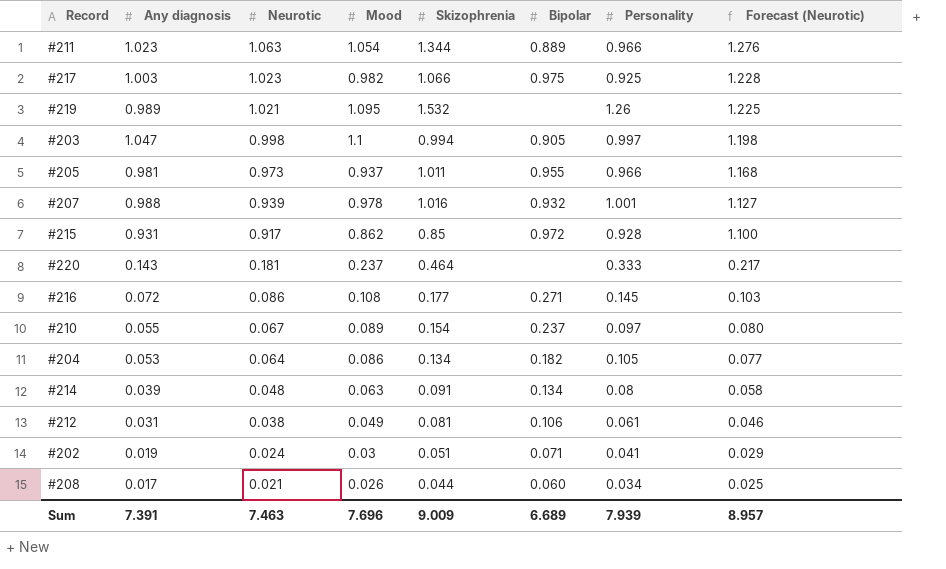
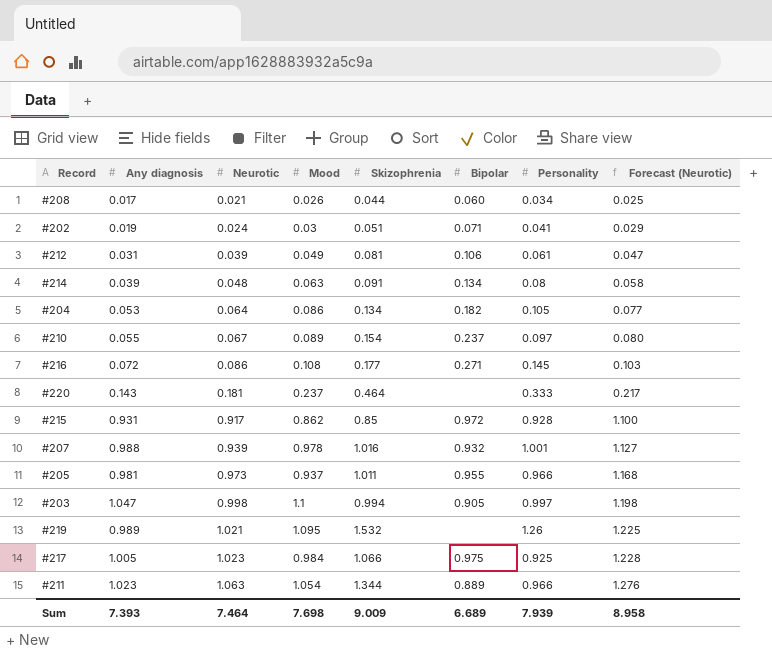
row order: Neurotic descending -> Neurotic ascending
#212 | Neurotic: 0.038 -> 0.039
#212 | Forecast (Neurotic): 0.046 -> 0.047
#217 | Any diagnosis: 1.003 -> 1.005
#217 | Mood: 0.982 -> 0.984
Sum | Any diagnosis: 7.391 -> 7.393
Sum | Neurotic: 7.463 -> 7.464
Sum | Mood: 7.696 -> 7.698
Sum | Forecast (Neurotic): 8.957 -> 8.958

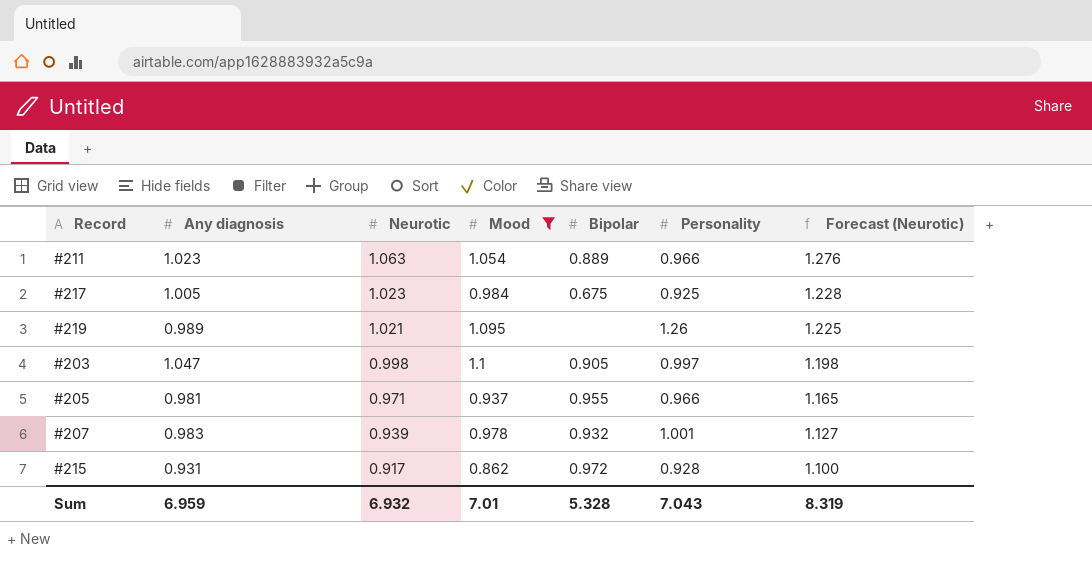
filter: none -> Mood >= 0.862
row order: Neurotic ascending -> Neurotic descending
column Skizophrenia | position: 5 -> none
#217 | Bipolar: 0.975 -> 0.675
#205 | Neurotic: 0.973 -> 0.971
#205 | Forecast (Neurotic): 1.168 -> 1.165
#207 | Any diagnosis: 0.988 -> 0.983
Sum | Any diagnosis: 7.393 -> 6.959
Sum | Neurotic: 7.464 -> 6.932
Sum | Mood: 7.698 -> 7.01
Sum | Bipolar: 6.689 -> 5.328
Sum | Personality: 7.939 -> 7.043
Sum | Forecast (Neurotic): 8.958 -> 8.319

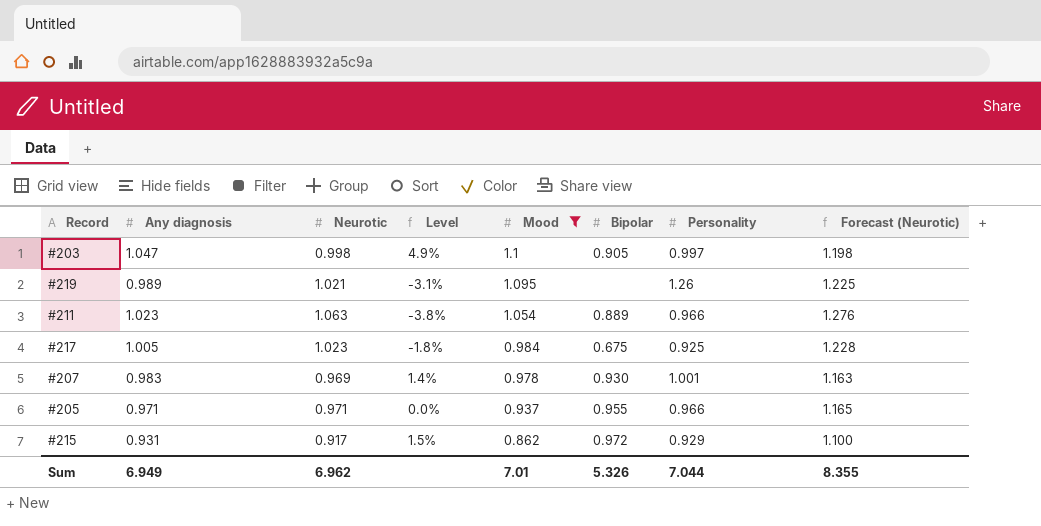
row order: Neurotic descending -> Mood descending
column Level | formula: none -> ([Any diagnosis] - [Neurotic]) / [Neurotic]
#207 | Neurotic: 0.939 -> 0.969
#207 | Bipolar: 0.932 -> 0.930
#207 | Forecast (Neurotic): 1.127 -> 1.163
#205 | Any diagnosis: 0.981 -> 0.971
#215 | Personality: 0.928 -> 0.929
Sum | Any diagnosis: 6.959 -> 6.949
Sum | Neurotic: 6.932 -> 6.962
Sum | Bipolar: 5.328 -> 5.326
Sum | Personality: 7.043 -> 7.044
Sum | Forecast (Neurotic): 8.319 -> 8.355

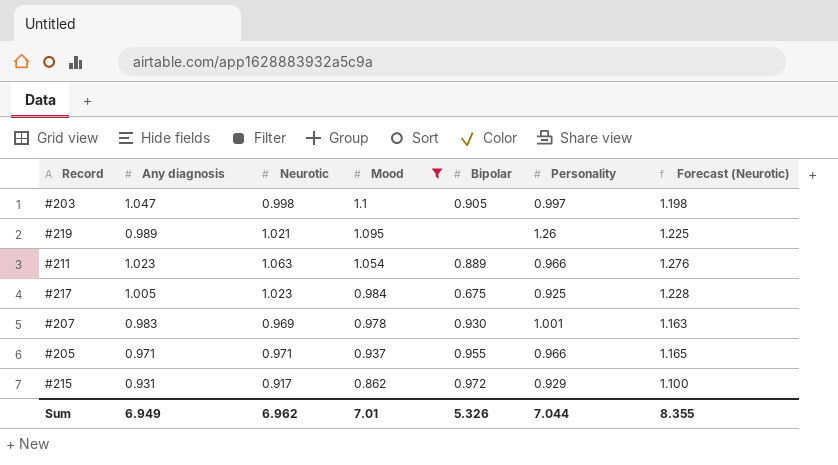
column Level | formula: ([Any diagnosis] - [Neurotic]) / [Neurotic] -> none

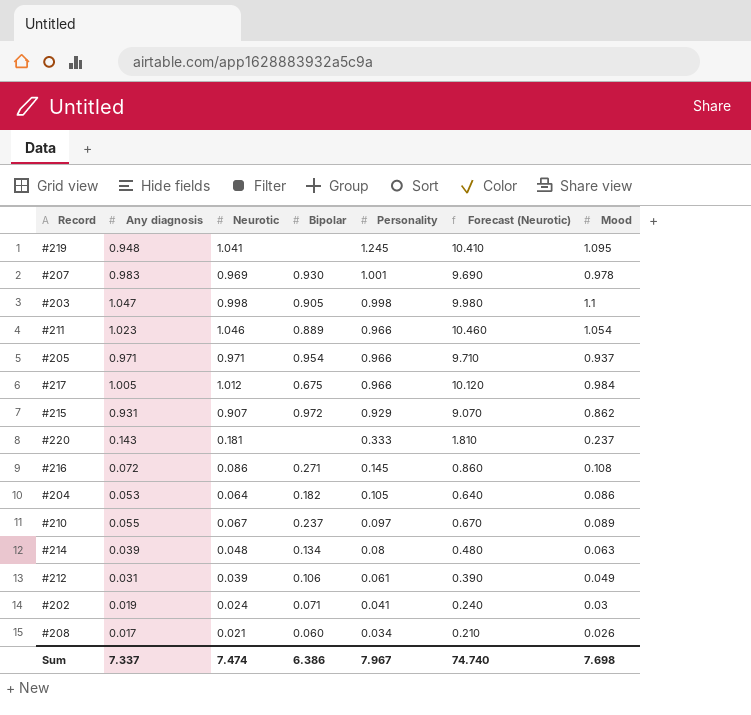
filter: Mood >= 0.862 -> none
row order: Mood descending -> Personality descending
column Forecast (Neurotic) | formula: [Neurotic] * 1.2 -> [Neurotic] * 10
column Mood | position: 4 -> 7
#219 | Any diagnosis: 0.989 -> 0.948
#219 | Neurotic: 1.021 -> 1.041
#219 | Personality: 1.26 -> 1.245
#203 | Personality: 0.997 -> 0.998
#211 | Neurotic: 1.063 -> 1.046
#205 | Bipolar: 0.955 -> 0.954
#217 | Neurotic: 1.023 -> 1.012
#217 | Personality: 0.925 -> 0.966
#215 | Neurotic: 0.917 -> 0.907
Sum | Any diagnosis: 6.949 -> 7.337
Sum | Neurotic: 6.962 -> 7.474
Sum | Bipolar: 5.326 -> 6.386
Sum | Personality: 7.044 -> 7.967
Sum | Forecast (Neurotic): 8.355 -> 74.740
Sum | Mood: 7.01 -> 7.698

